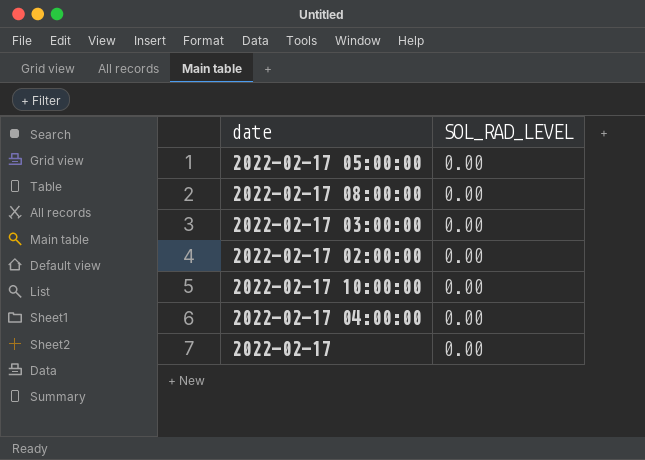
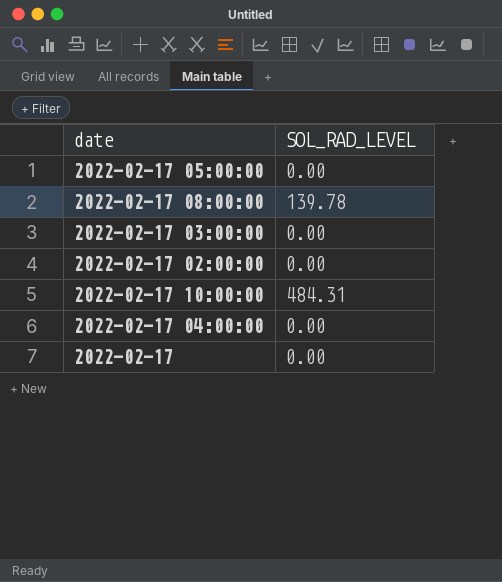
2022-02-17 08:00:00 | SOL_RAD_LEVEL: 0.00 -> 139.78
2022-02-17 10:00:00 | SOL_RAD_LEVEL: 0.00 -> 484.31

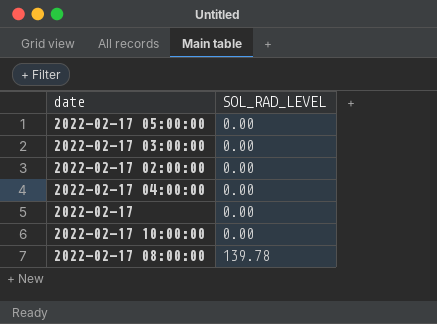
row order: none -> SOL_RAD_LEVEL ascending
2022-02-17 10:00:00 | SOL_RAD_LEVEL: 484.31 -> 0.00

